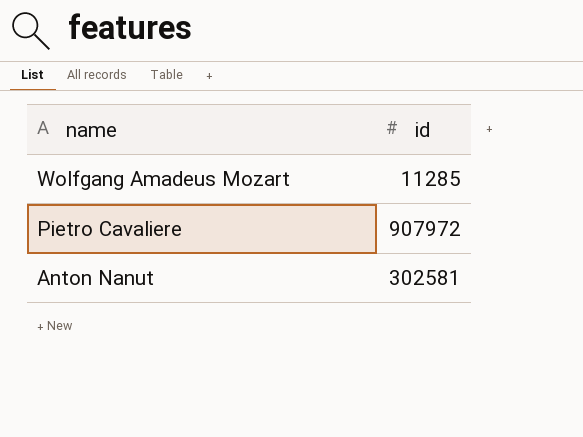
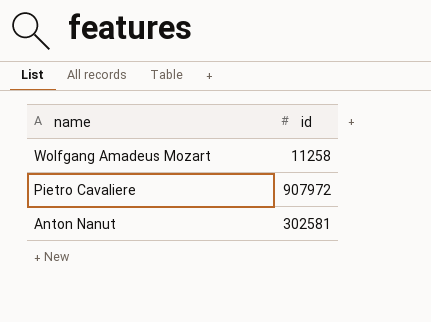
Wolfgang Amadeus Mozart | id: 11285 -> 11258

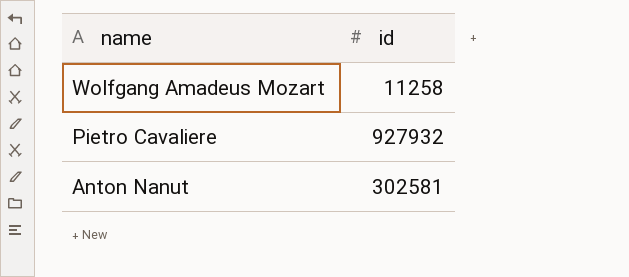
Pietro Cavaliere | id: 907972 -> 927932

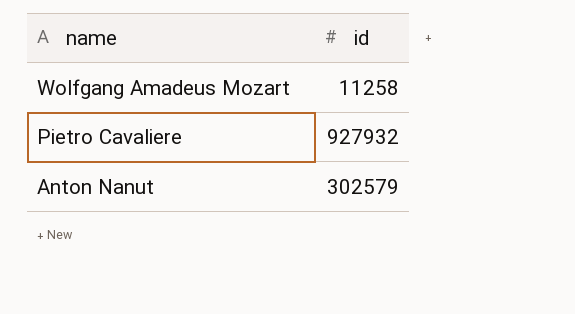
Anton Nanut | id: 302581 -> 302579

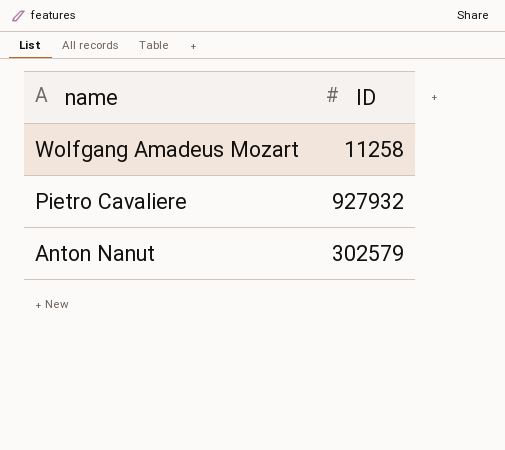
column name: id -> ID

